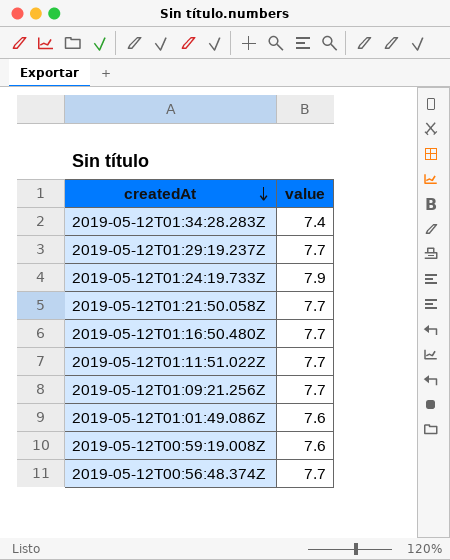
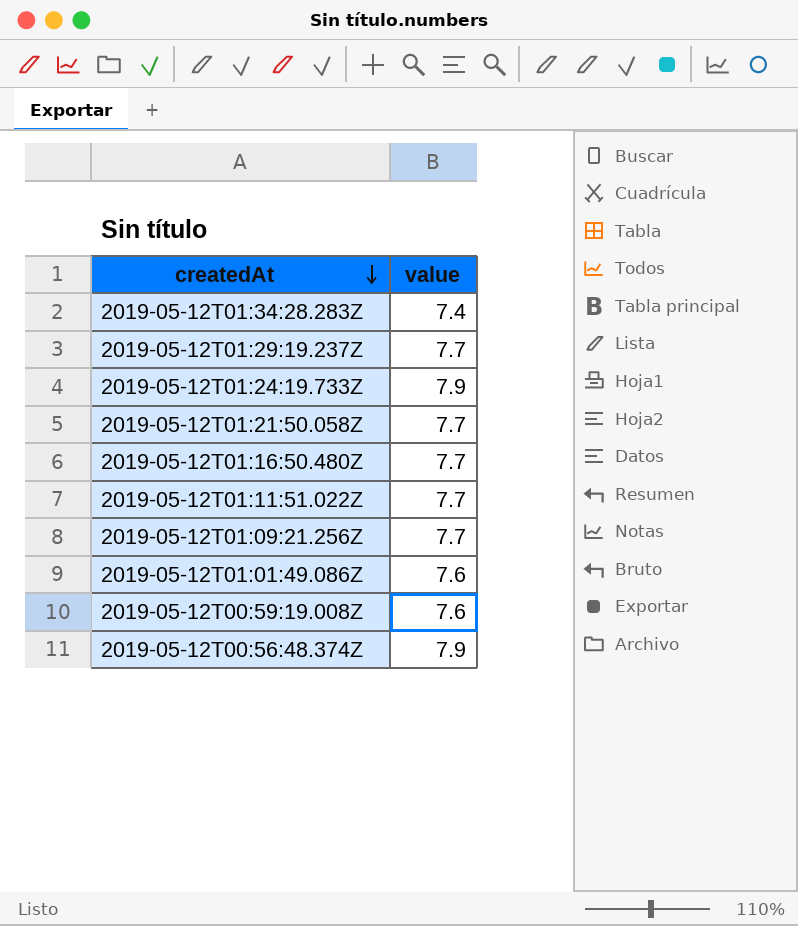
2019-05-12T00:56:48.374Z | value: 7.7 -> 7.9

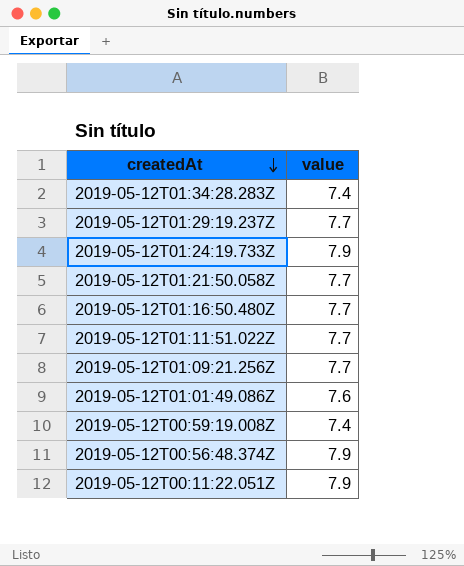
2019-05-12T00:59:19.008Z | value: 7.6 -> 7.4
row 2019-05-12T00:11:22.051Z: none -> 7.9

